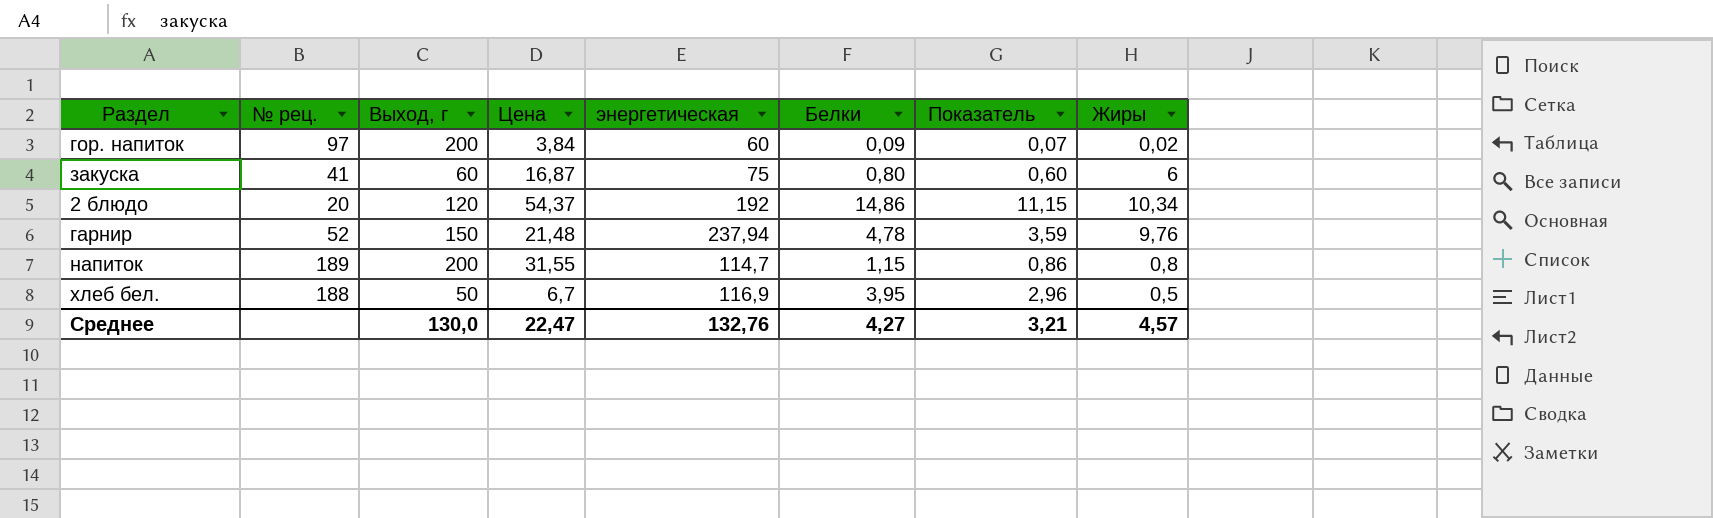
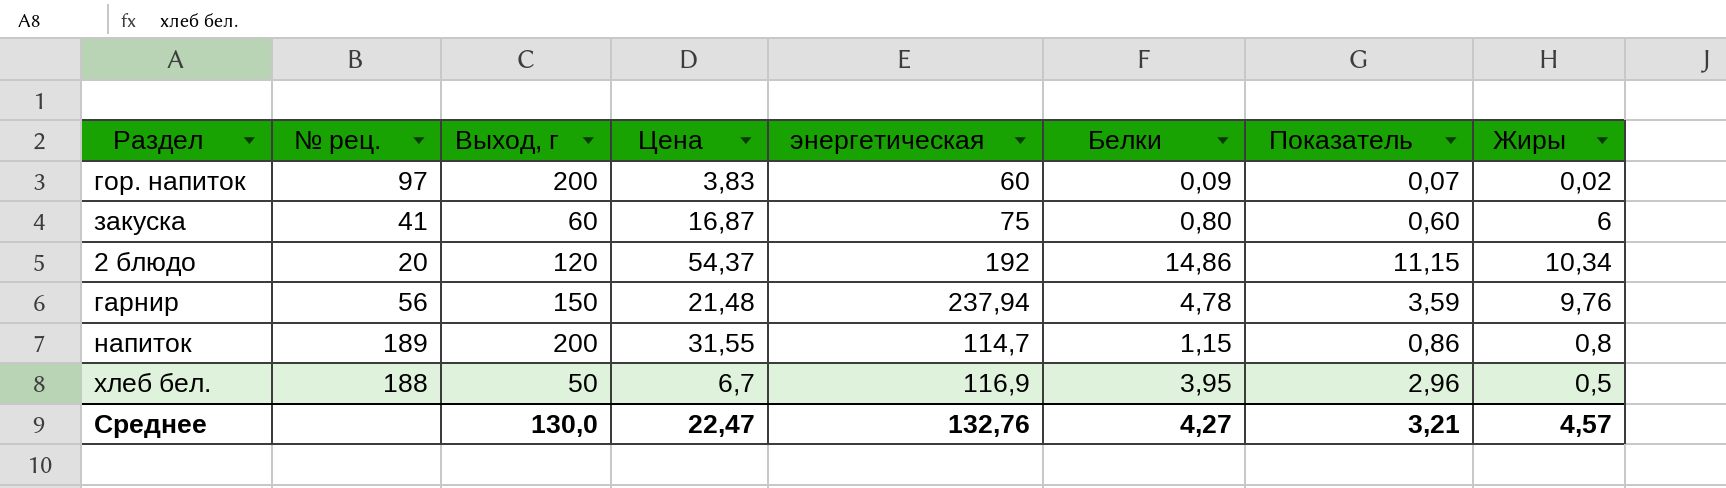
гор. напиток | Цена: 3,84 -> 3,83
гарнир | № рец.: 52 -> 56

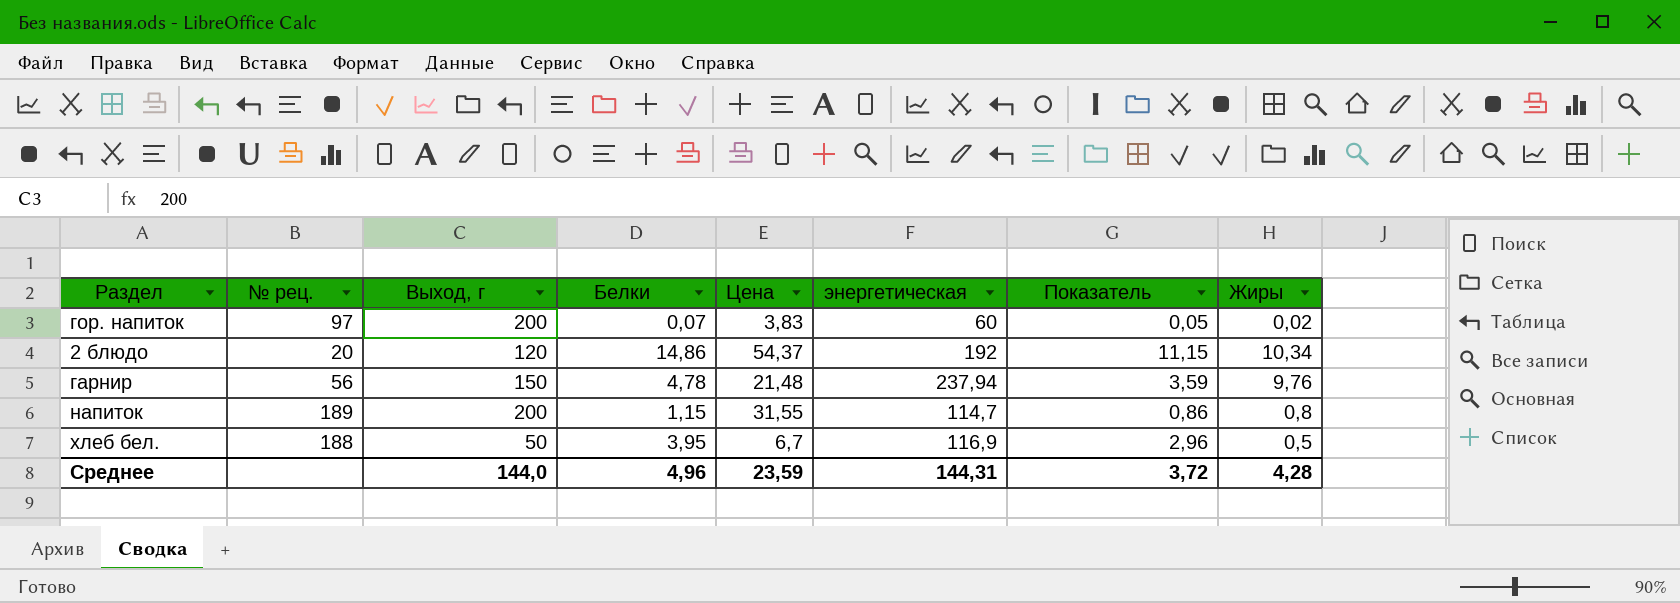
column Белки | position: 6 -> 4
row закуска: 41 | 60 | 16,87 | 75 | 0,80 | 0,60 | 6 -> none
гор. напиток | Белки: 0,09 -> 0,07
гор. напиток | Показатель: 0,07 -> 0,05
Среднее | Выход, г: 130,0 -> 144,0
Среднее | Белки: 4,27 -> 4,96
Среднее | Цена: 22,47 -> 23,59
Среднее | энергетическая: 132,76 -> 144,31
Среднее | Показатель: 3,21 -> 3,72
Среднее | Жиры: 4,57 -> 4,28

